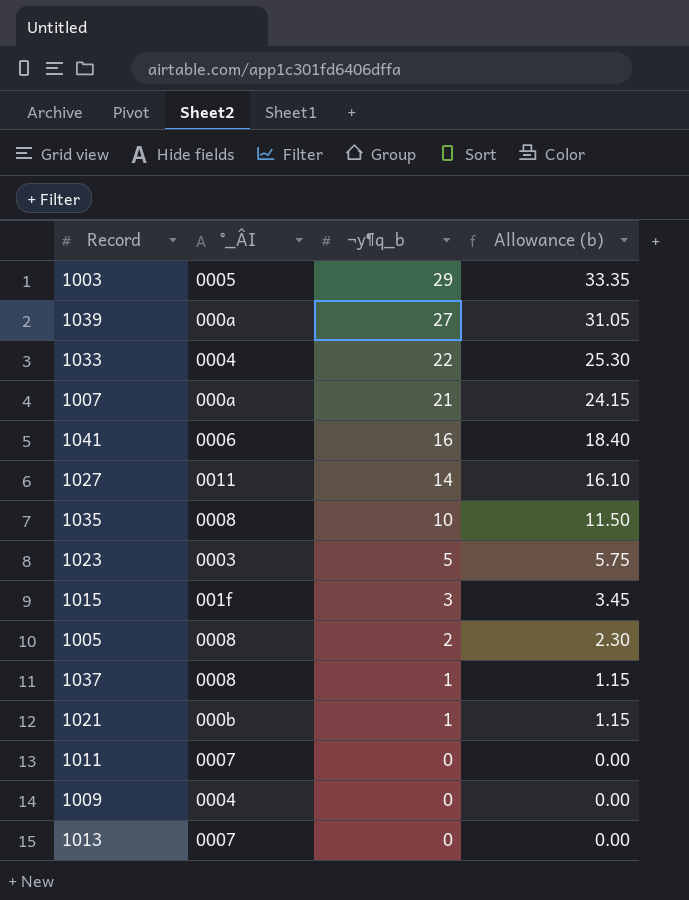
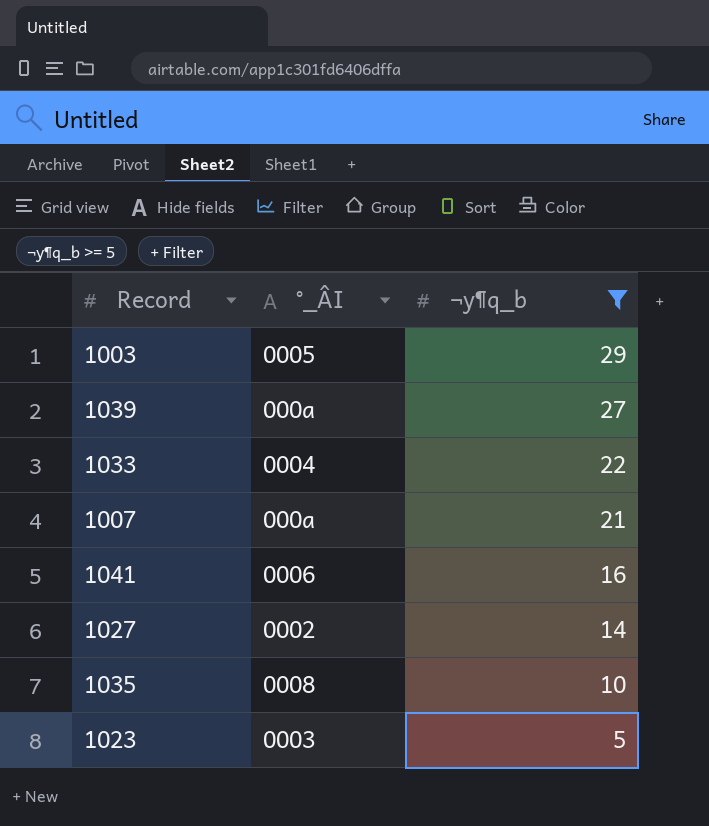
filter: none -> ¬y¶q_b >= 5
column Allowance (b) | formula: [¬y¶q_b] * 1.15 -> none
1027 | °_ÂI: 0011 -> 0002

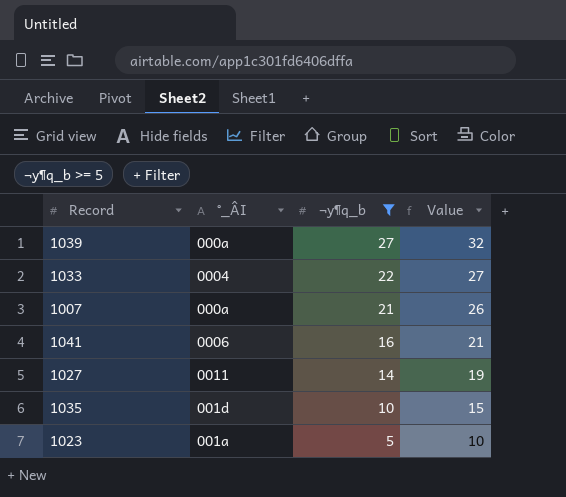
column Value | formula: none -> [¬y¶q_b] + 5
row 1003: 0005 | 29 -> none
1027 | °_ÂI: 0002 -> 0011
1035 | °_ÂI: 0008 -> 001d
1023 | °_ÂI: 0003 -> 001a

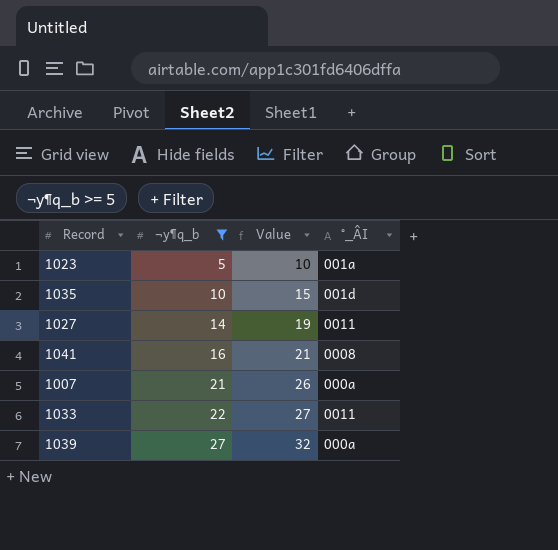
row order: ¬y¶q_b descending -> ¬y¶q_b ascending
column °_ÂI | position: 2 -> 4
1041 | °_ÂI: 0006 -> 0008
1033 | °_ÂI: 0004 -> 0011

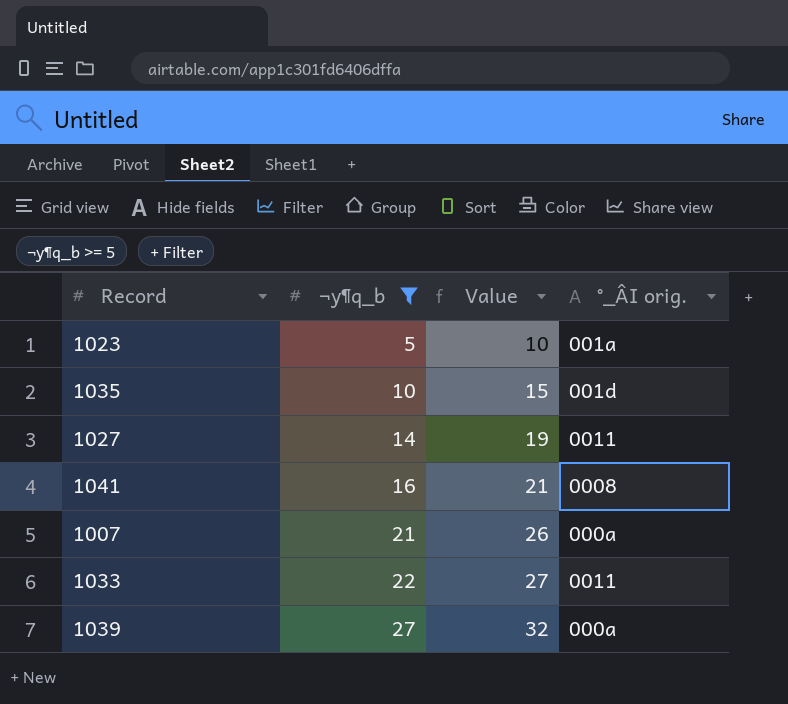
column name: °_ÂI -> °_ÂI orig.

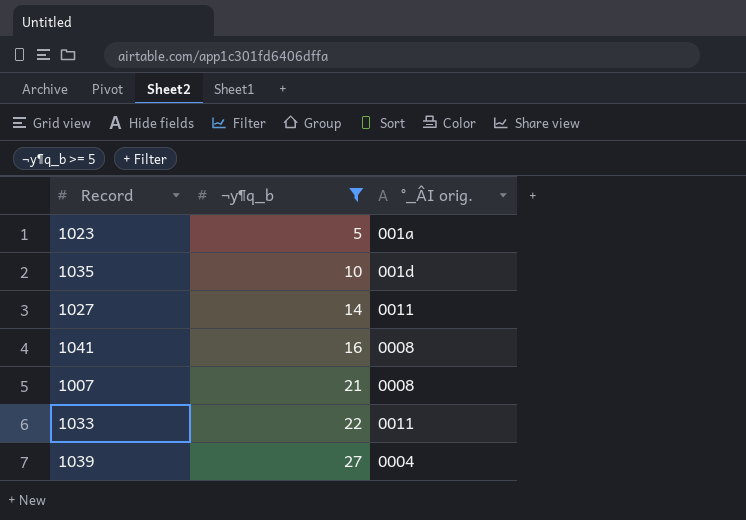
column Value | formula: [¬y¶q_b] + 5 -> none
1007 | °_ÂI orig.: 000a -> 0008
1039 | °_ÂI orig.: 000a -> 0004

